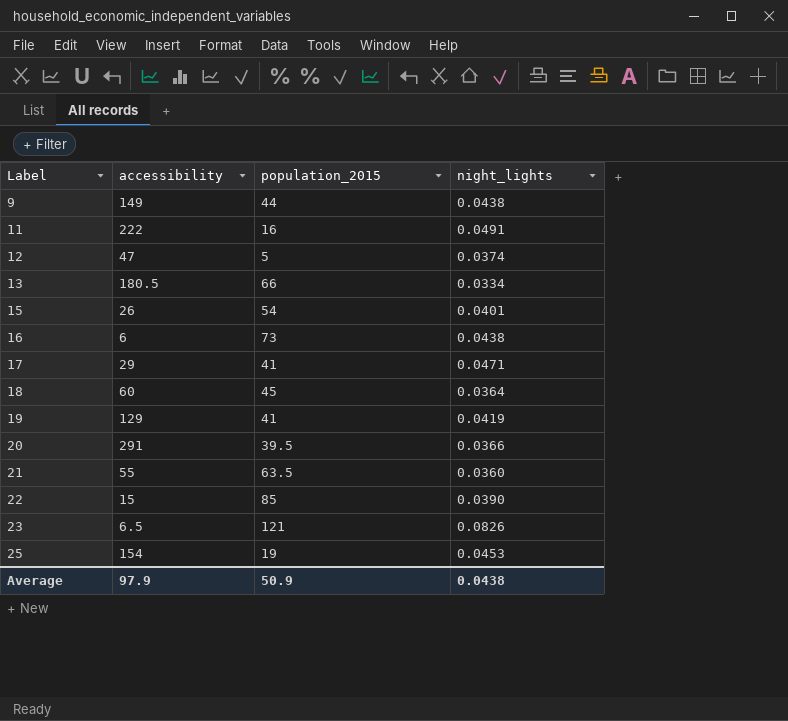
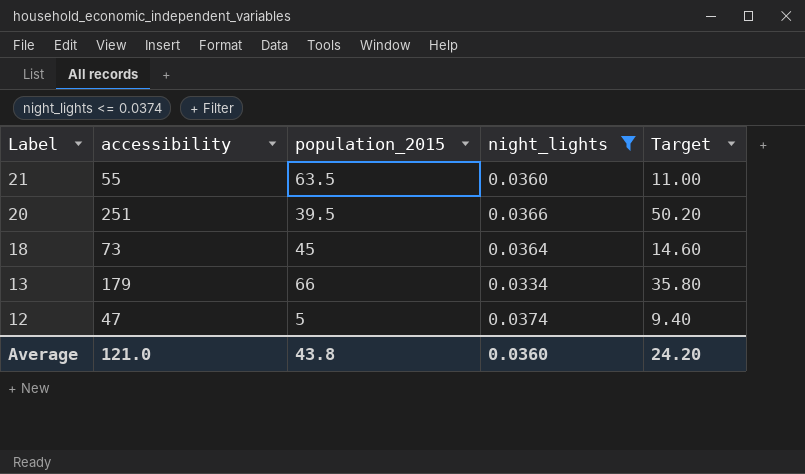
filter: none -> night_lights <= 0.0374
row order: Label ascending -> Label descending
column Target | formula: none -> [accessibility] * 0.2
20 | accessibility: 291 -> 251
18 | accessibility: 60 -> 73
13 | accessibility: 180.5 -> 179
Average | accessibility: 97.9 -> 121.0
Average | population_2015: 50.9 -> 43.8
Average | night_lights: 0.0438 -> 0.0360

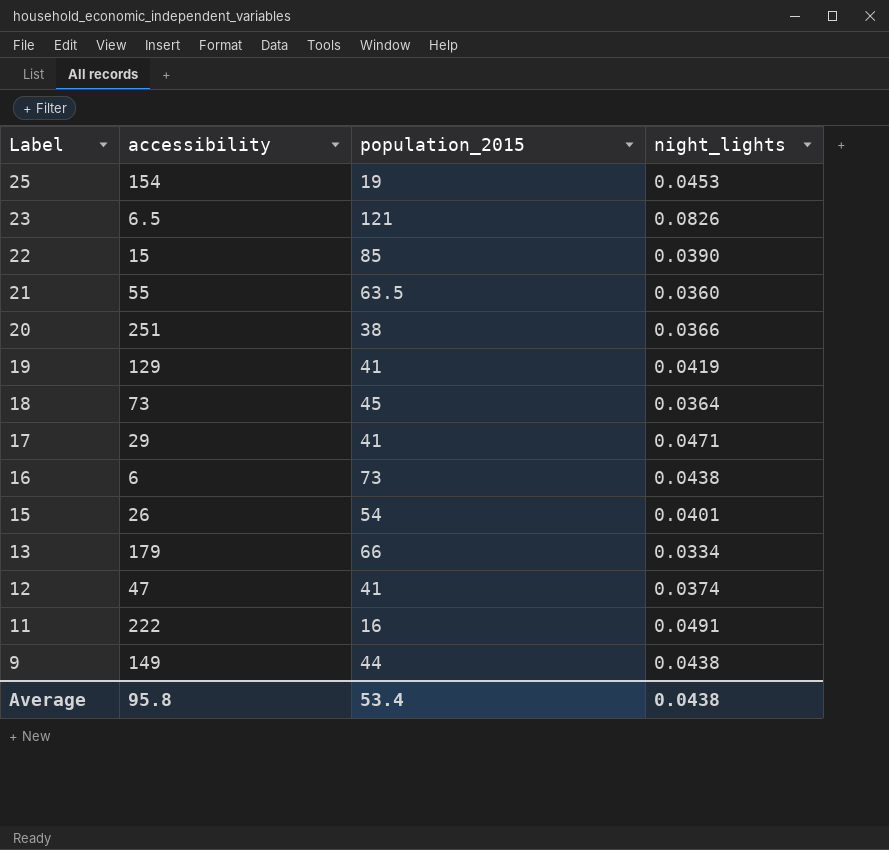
filter: night_lights <= 0.0374 -> none
column Target | formula: [accessibility] * 0.2 -> none
20 | population_2015: 39.5 -> 38
12 | population_2015: 5 -> 41
Average | accessibility: 121.0 -> 95.8
Average | population_2015: 43.8 -> 53.4
Average | night_lights: 0.0360 -> 0.0438

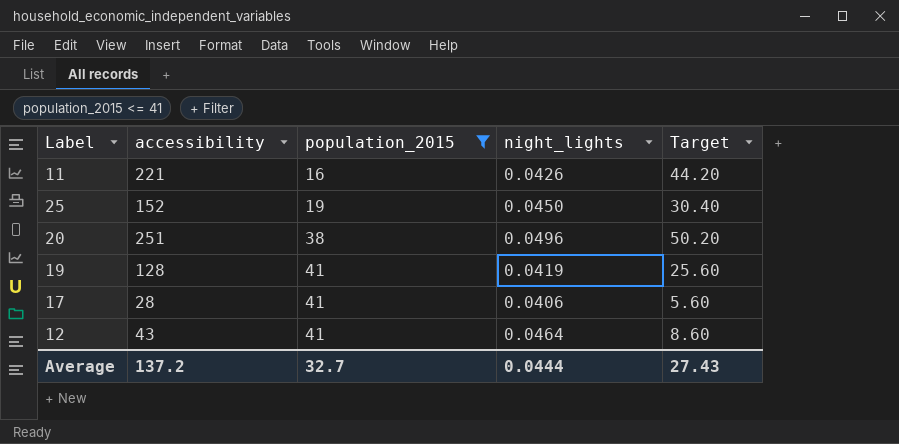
filter: none -> population_2015 <= 41
row order: Label descending -> population_2015 ascending
column Target | formula: none -> [accessibility] * 0.2
11 | accessibility: 222 -> 221
11 | night_lights: 0.0491 -> 0.0426
25 | accessibility: 154 -> 152
25 | night_lights: 0.0453 -> 0.0450
20 | night_lights: 0.0366 -> 0.0496
19 | accessibility: 129 -> 128
17 | accessibility: 29 -> 28
17 | night_lights: 0.0471 -> 0.0406
12 | accessibility: 47 -> 43
12 | night_lights: 0.0374 -> 0.0464
Average | accessibility: 95.8 -> 137.2
Average | population_2015: 53.4 -> 32.7
Average | night_lights: 0.0438 -> 0.0444

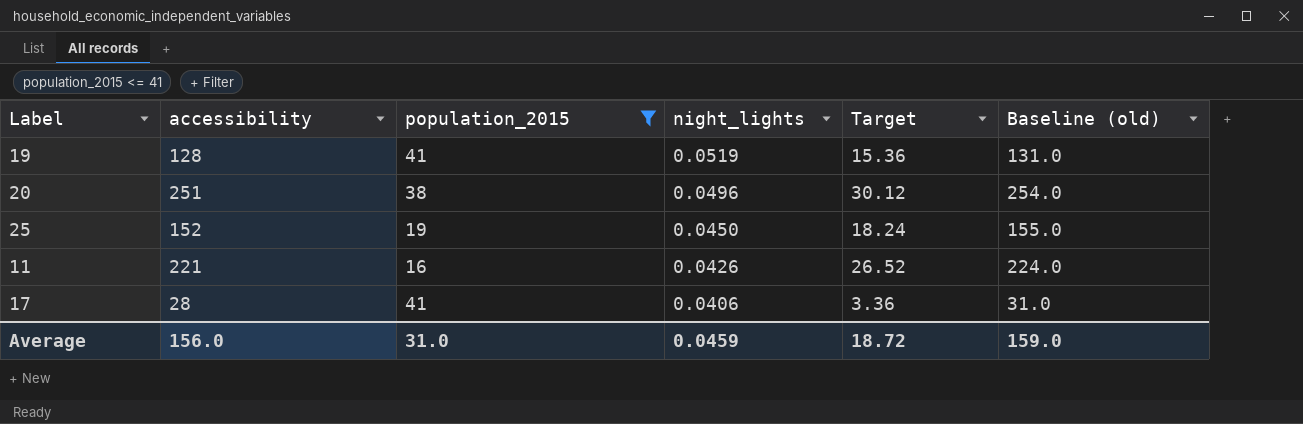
row order: population_2015 ascending -> night_lights descending
column Target | formula: [accessibility] * 0.2 -> [accessibility] * 0.12
column Baseline (old) | formula: none -> [accessibility] + 3
row 12: 43 | 41 | 0.0464 | 8.60 -> none
19 | night_lights: 0.0419 -> 0.0519
Average | accessibility: 137.2 -> 156.0
Average | population_2015: 32.7 -> 31.0
Average | night_lights: 0.0444 -> 0.0459
Average | Target: 27.43 -> 18.72

